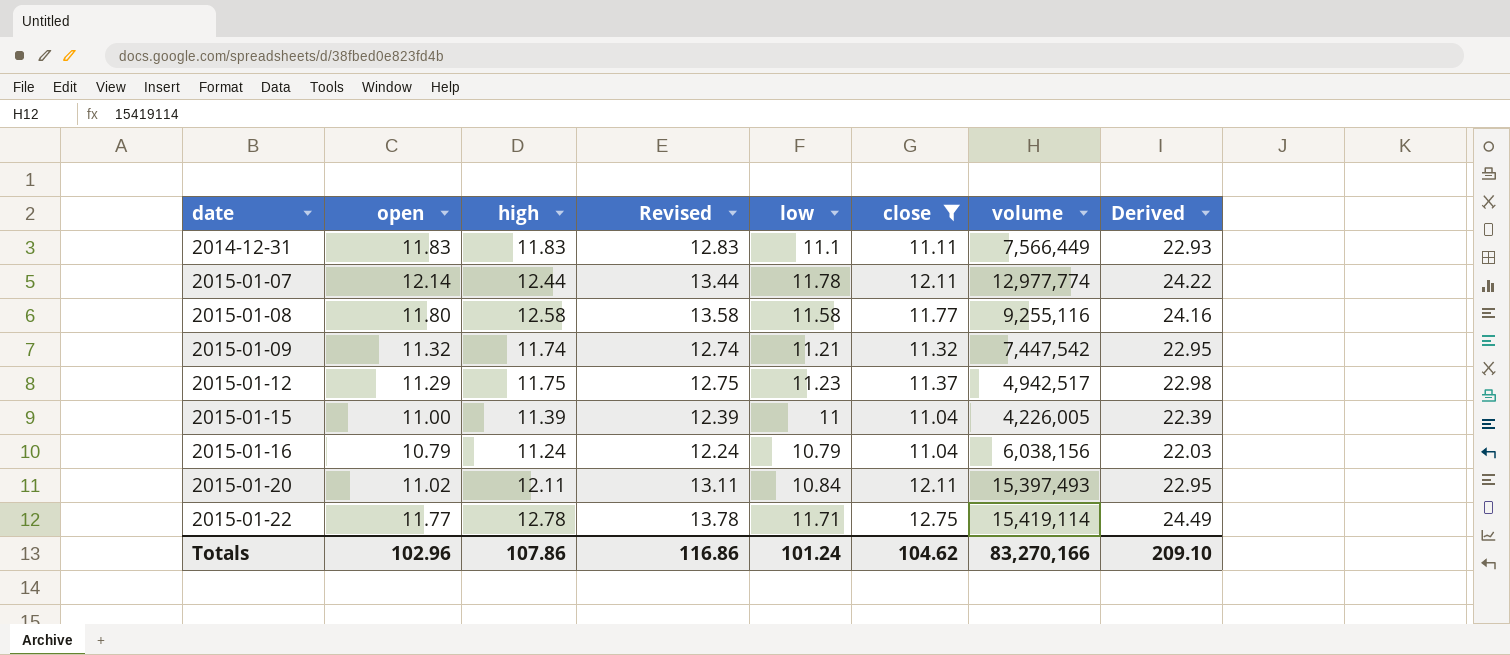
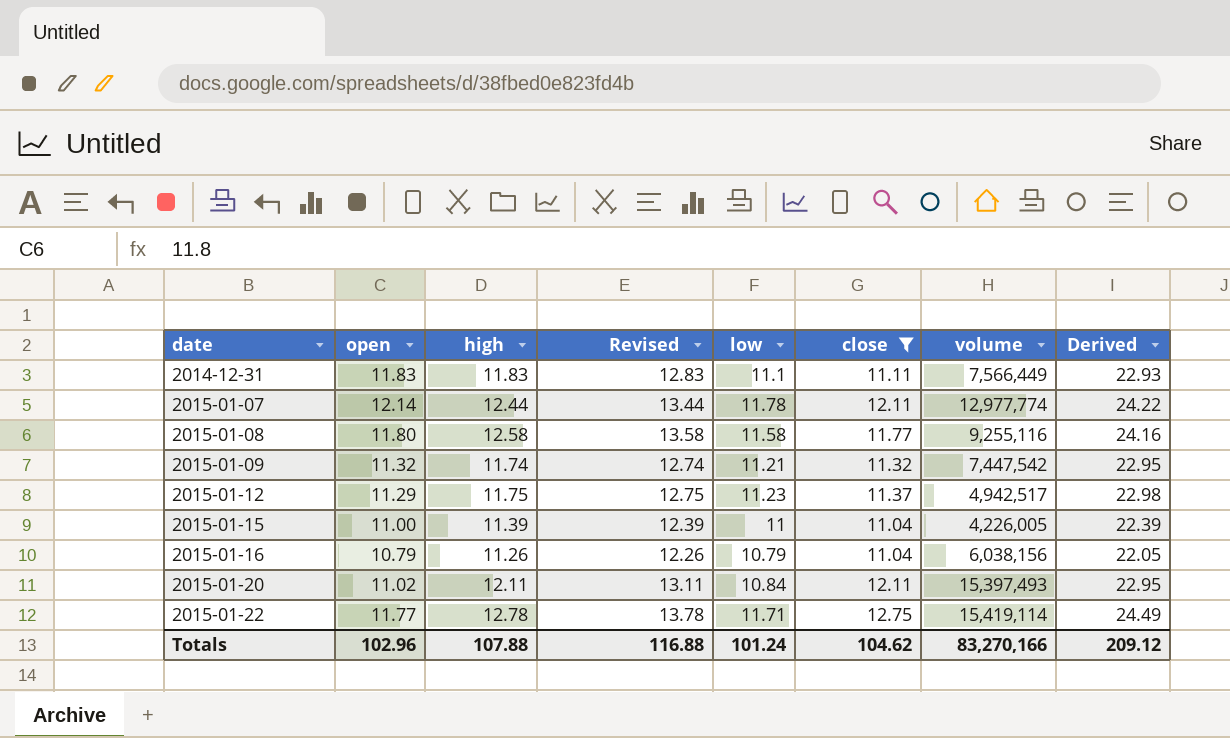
2015-01-16 | high: 11.24 -> 11.26
2015-01-16 | Revised: 12.24 -> 12.26
2015-01-16 | Derived: 22.03 -> 22.05
Totals | high: 107.86 -> 107.88
Totals | Revised: 116.86 -> 116.88
Totals | Derived: 209.10 -> 209.12

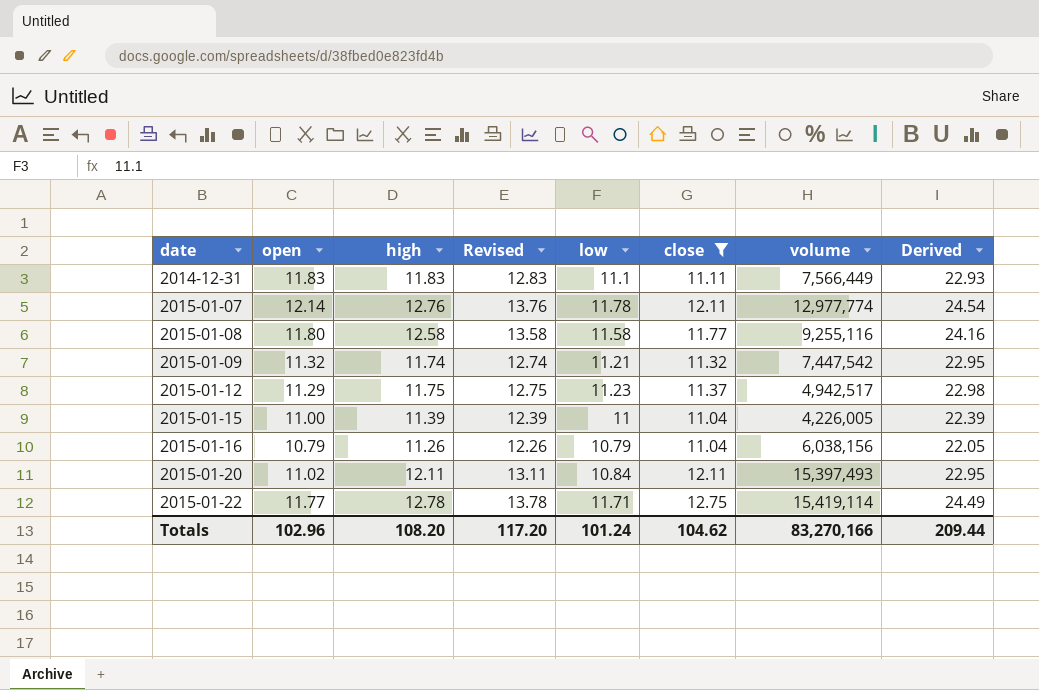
2015-01-07 | high: 12.44 -> 12.76
2015-01-07 | Revised: 13.44 -> 13.76
2015-01-07 | Derived: 24.22 -> 24.54
Totals | high: 107.88 -> 108.20
Totals | Revised: 116.88 -> 117.20
Totals | Derived: 209.12 -> 209.44

